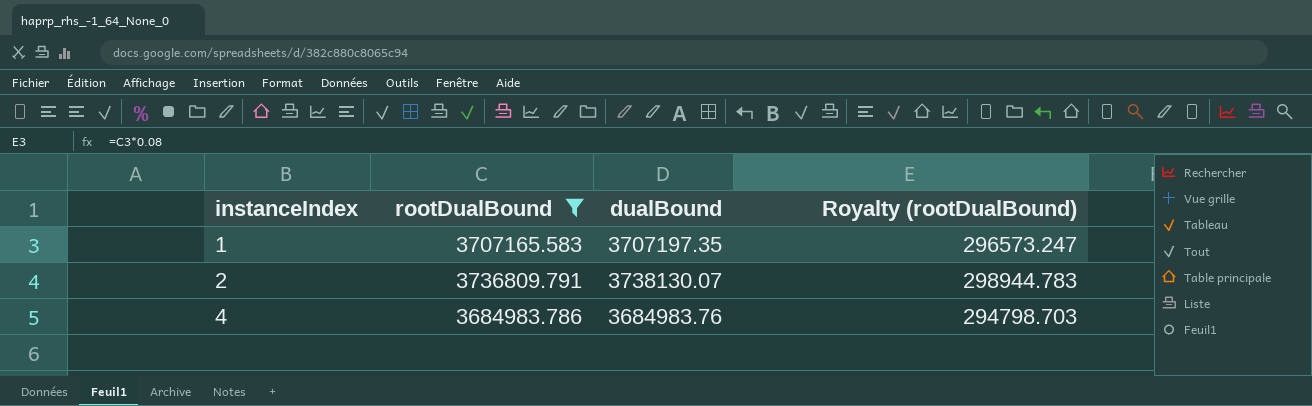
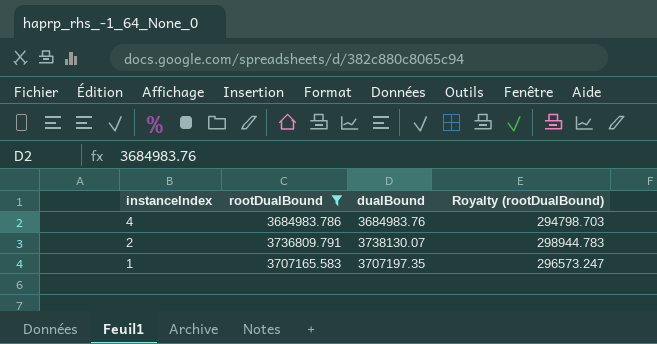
row order: instanceIndex ascending -> instanceIndex descending

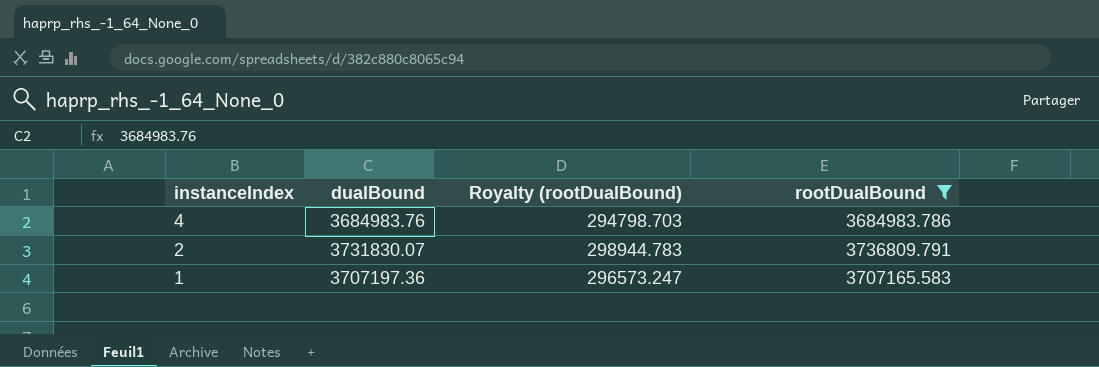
column rootDualBound | position: 2 -> 4
2 | dualBound: 3738130.07 -> 3731830.07
1 | dualBound: 3707197.35 -> 3707197.36

